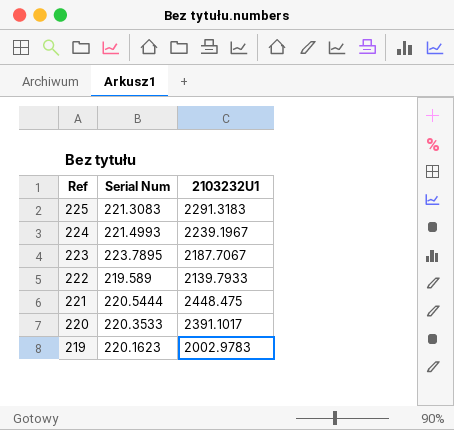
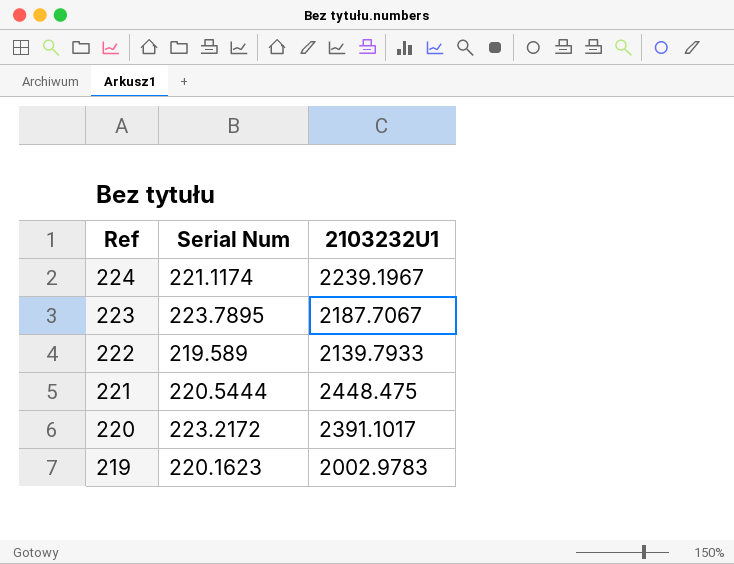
row 225: 221.3083 | 2291.3183 -> none
224 | Serial Num: 221.4993 -> 221.1174
220 | Serial Num: 220.3533 -> 223.2172

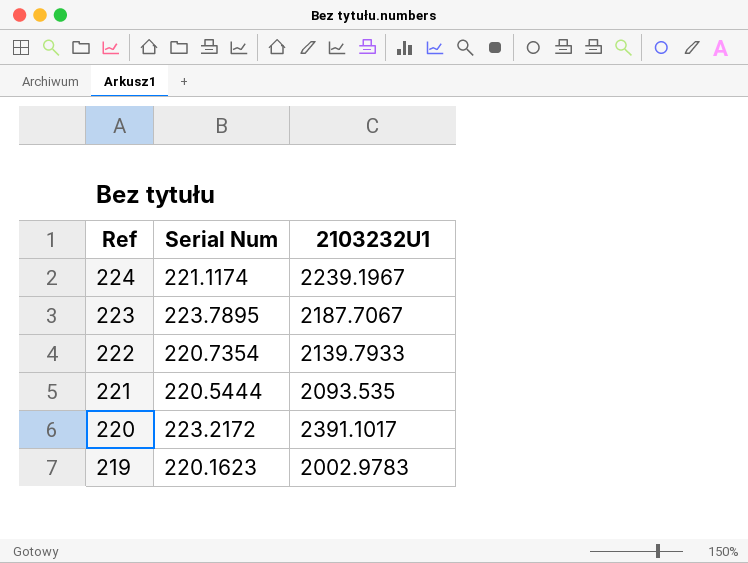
222 | Serial Num: 219.589 -> 220.7354
221 | 2103232U1: 2448.475 -> 2093.535

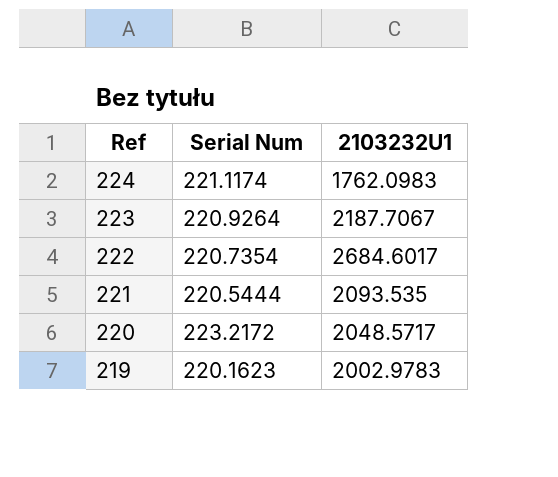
224 | 2103232U1: 2239.1967 -> 1762.0983
223 | Serial Num: 223.7895 -> 220.9264
222 | 2103232U1: 2139.7933 -> 2684.6017
220 | 2103232U1: 2391.1017 -> 2048.5717

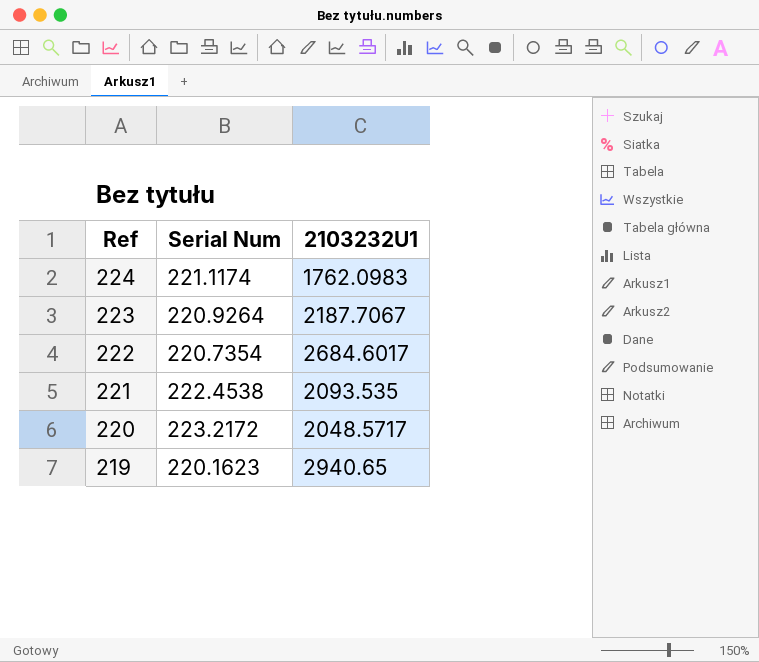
221 | Serial Num: 220.5444 -> 222.4538
219 | 2103232U1: 2002.9783 -> 2940.65

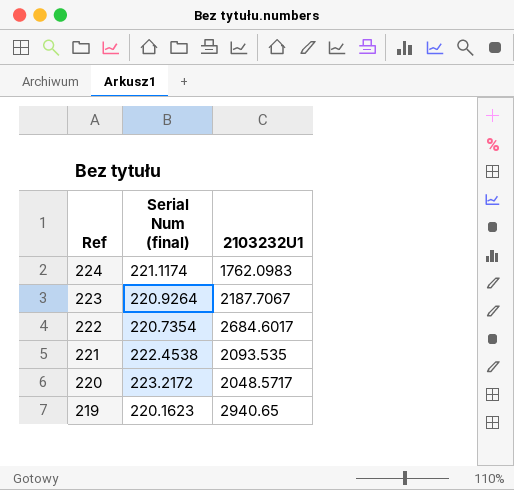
column name: Serial Num -> Serial Num (final)

